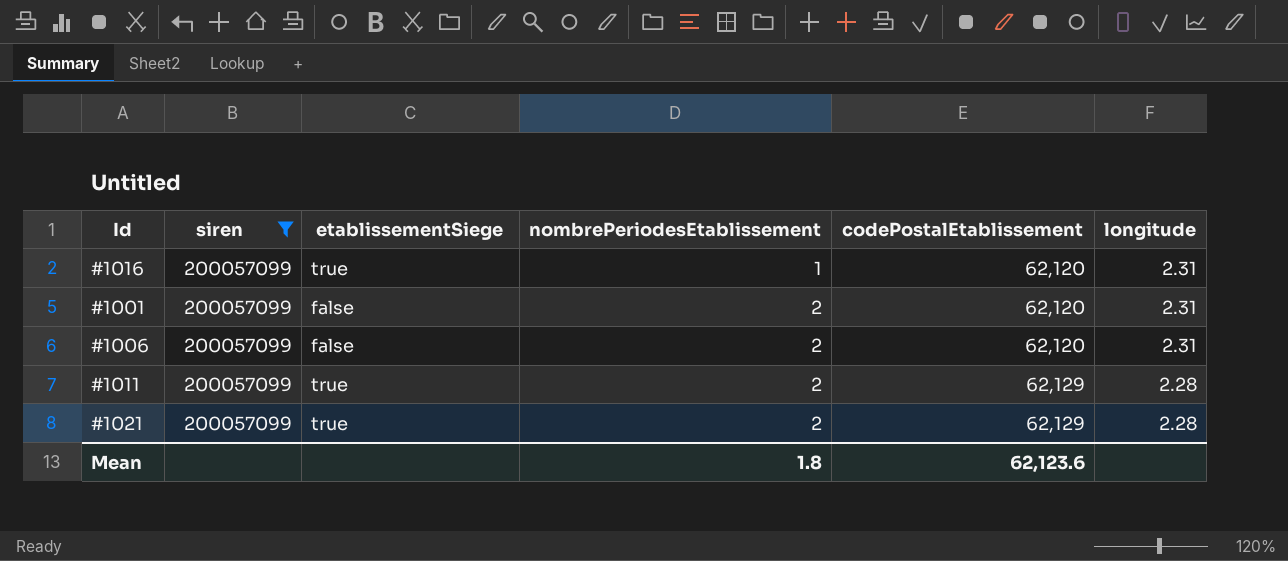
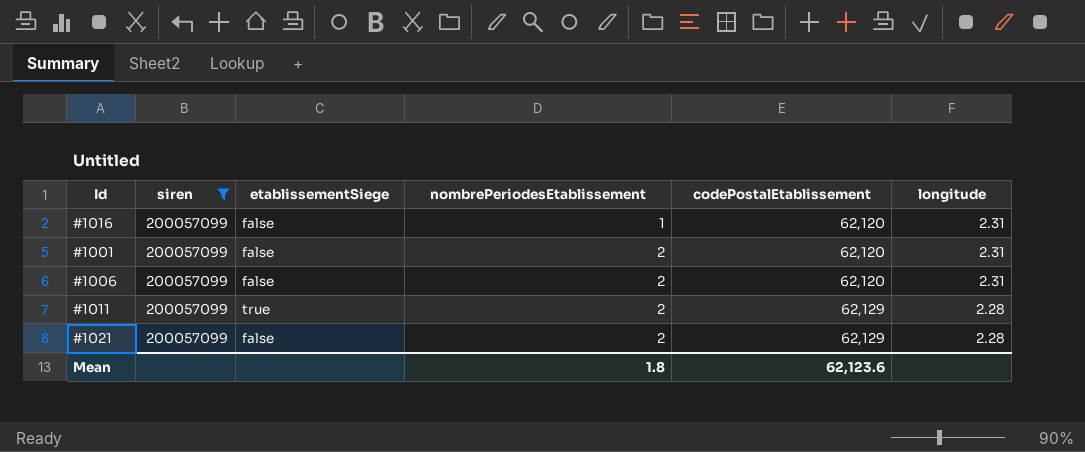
#1016 | etablissementSiege: true -> false
#1021 | etablissementSiege: true -> false

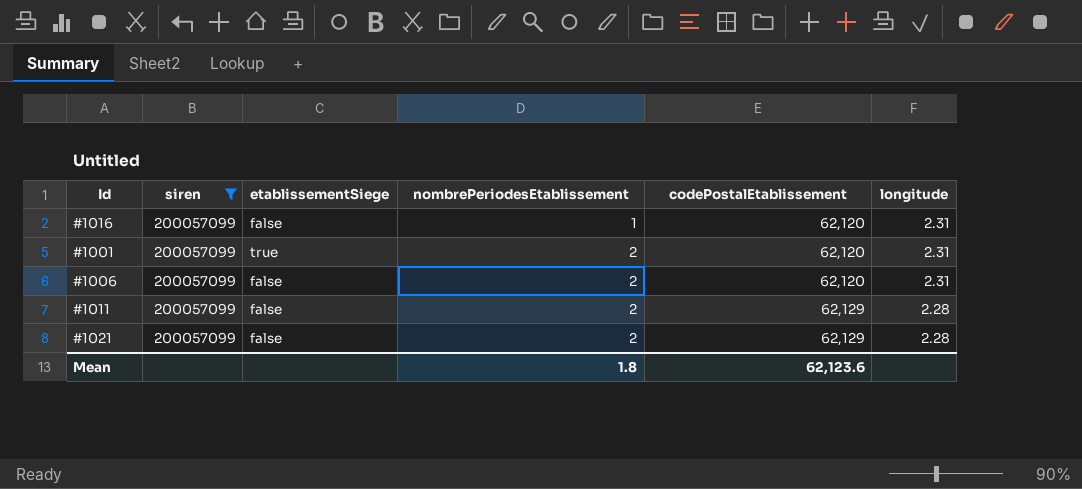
#1001 | etablissementSiege: false -> true
#1011 | etablissementSiege: true -> false

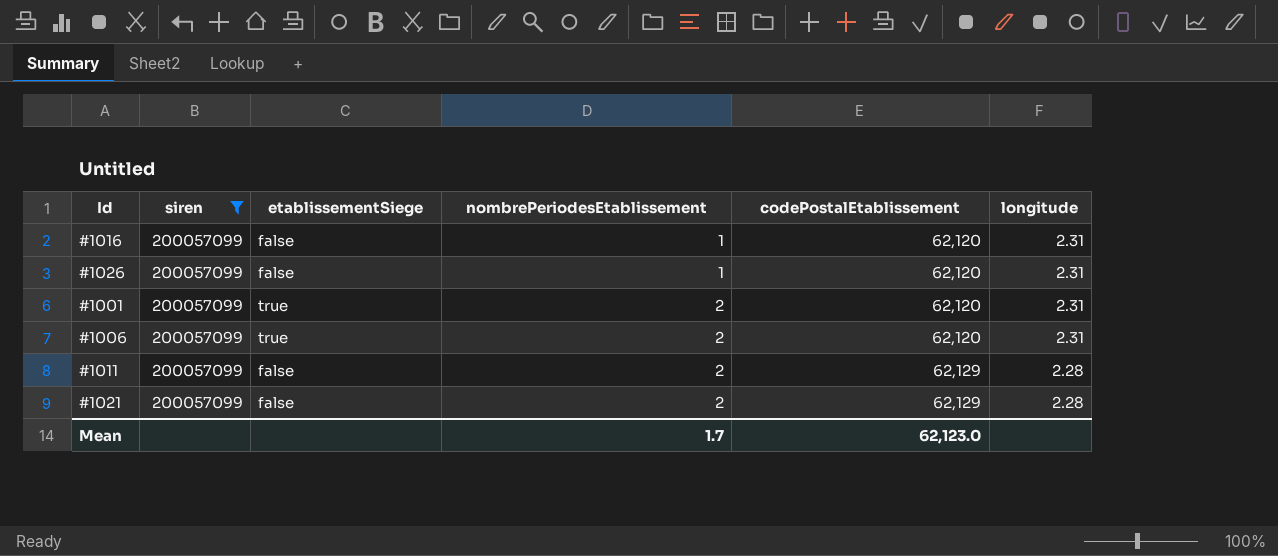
row #1026: none -> 200057099 | false | 1 | 62,120 | 2.31
#1006 | etablissementSiege: false -> true
Mean | nombrePeriodesEtablissement: 1.8 -> 1.7
Mean | codePostalEtablissement: 62,123.6 -> 62,123.0

